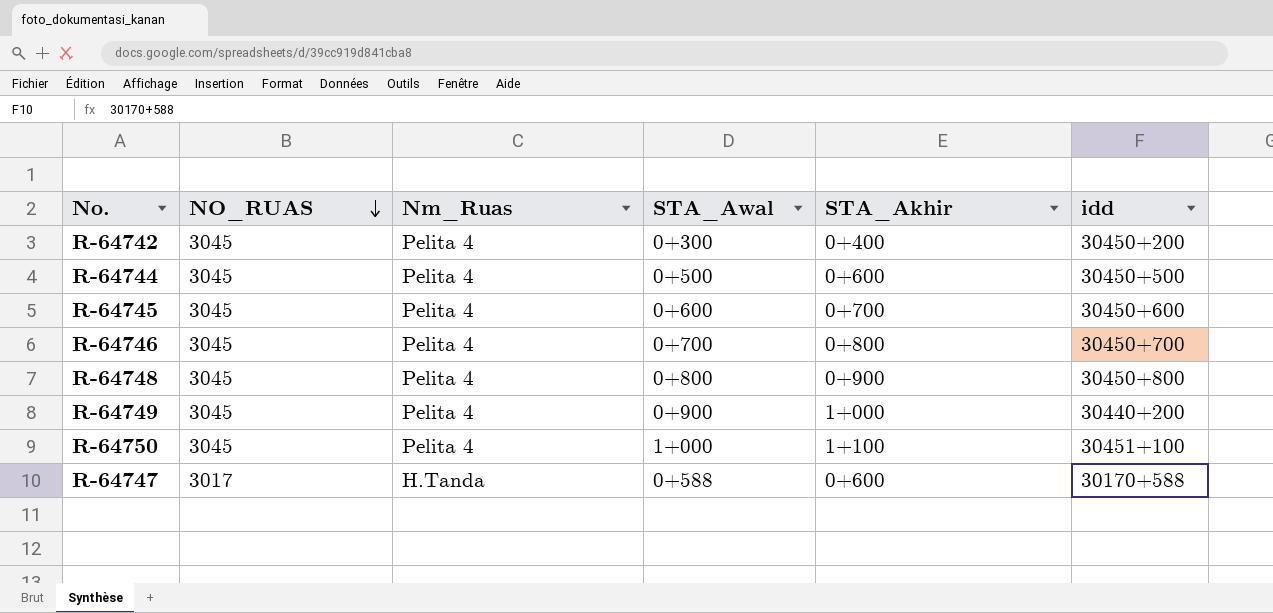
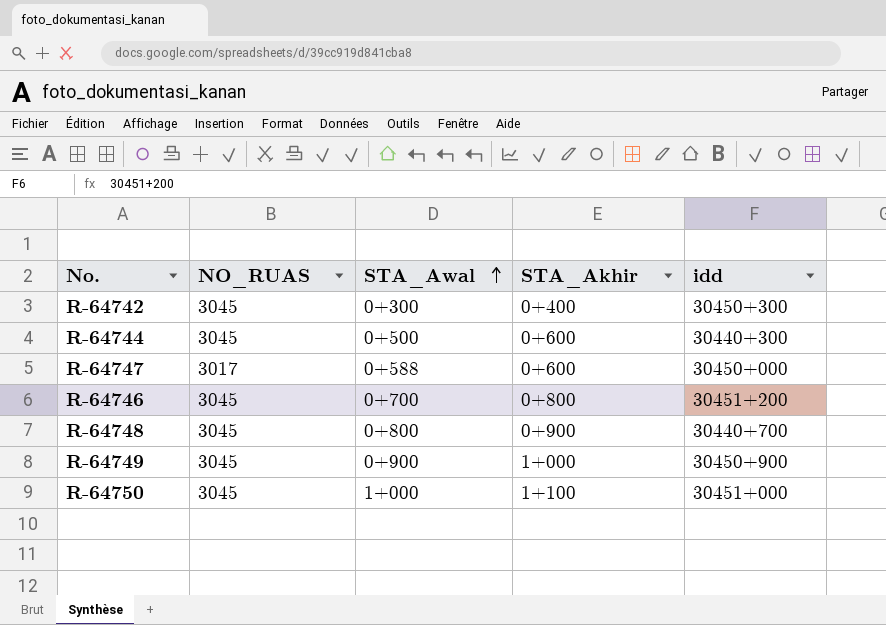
row order: NO_RUAS descending -> STA_Awal ascending
column Nm_Ruas | position: 3 -> none
row R-64745: 3045 | Pelita 4 | 0+600 | 0+700 | 30450+600 -> none
R-64742 | idd: 30450+200 -> 30450+300
R-64744 | idd: 30450+500 -> 30440+300
R-64747 | idd: 30170+588 -> 30450+000
R-64746 | idd: 30450+700 -> 30451+200
R-64748 | idd: 30450+800 -> 30440+700
R-64749 | idd: 30440+200 -> 30450+900
R-64750 | idd: 30451+100 -> 30451+000

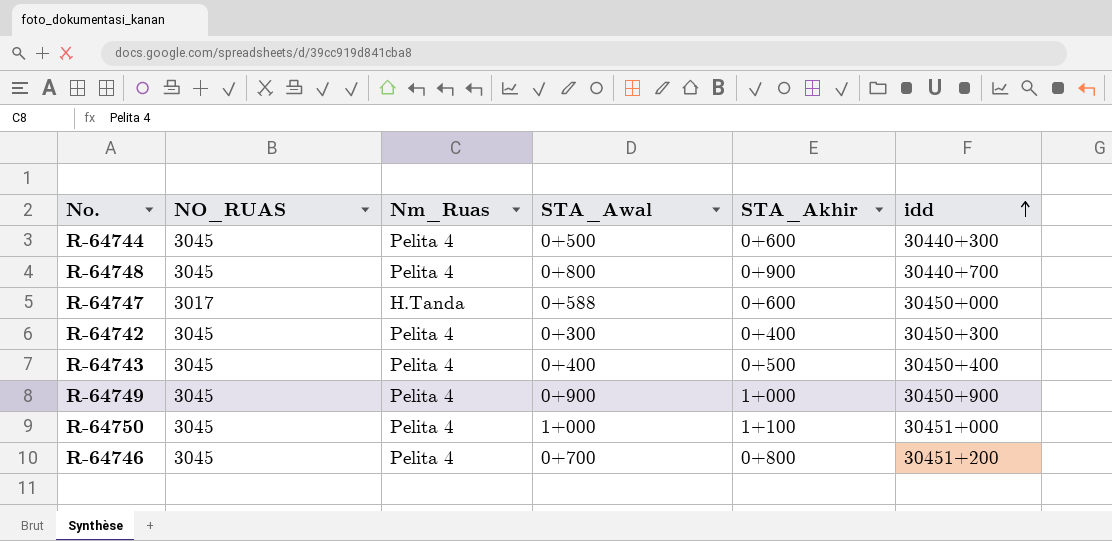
row order: STA_Awal ascending -> idd ascending
column Nm_Ruas | position: none -> 3
row R-64743: none -> 3045 | Pelita 4 | 0+400 | 0+500 | 30450+400

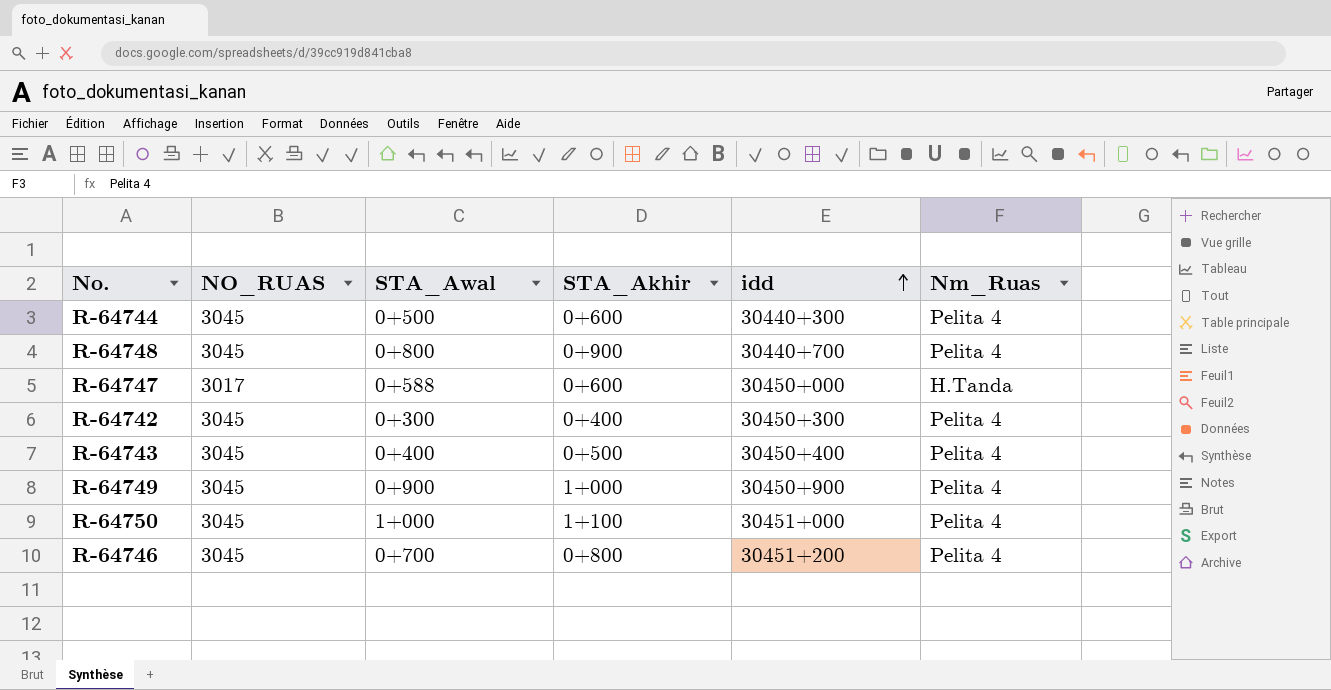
column Nm_Ruas | position: 3 -> 6

